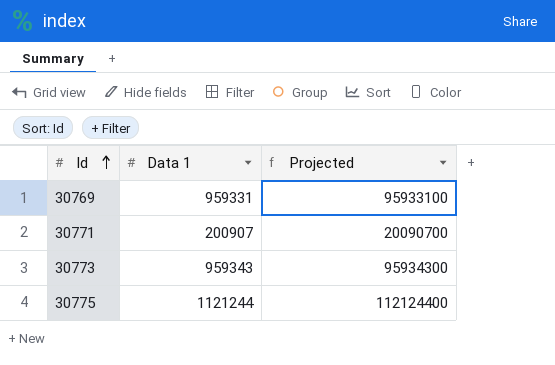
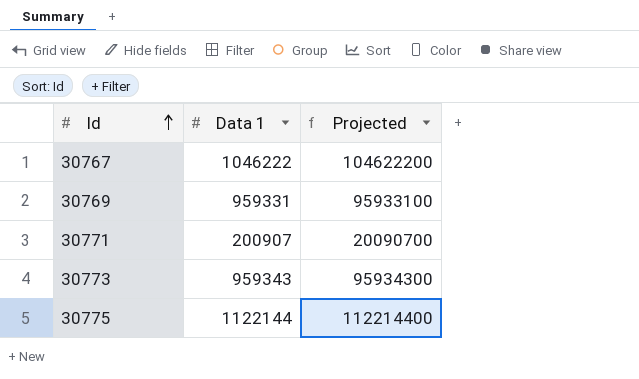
row 30767: none -> 1046222 | 104622200
30775 | Data 1: 1121244 -> 1122144
30775 | Projected: 112124400 -> 112214400

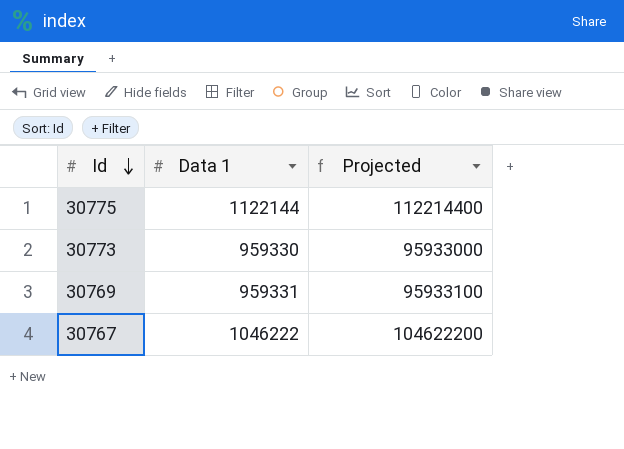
row order: Id ascending -> Id descending
row 30771: 200907 | 20090700 -> none
30773 | Data 1: 959343 -> 959330
30773 | Projected: 95934300 -> 95933000

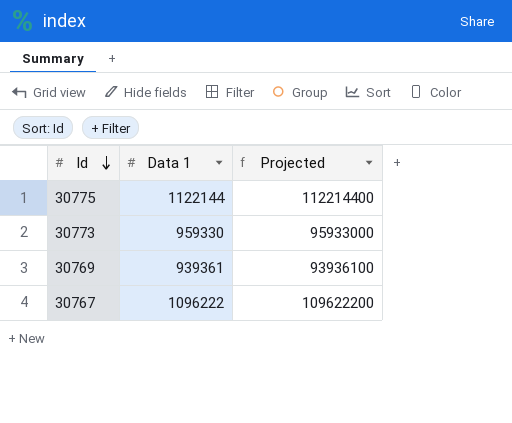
30769 | Data 1: 959331 -> 939361
30769 | Projected: 95933100 -> 93936100
30767 | Data 1: 1046222 -> 1096222
30767 | Projected: 104622200 -> 109622200

